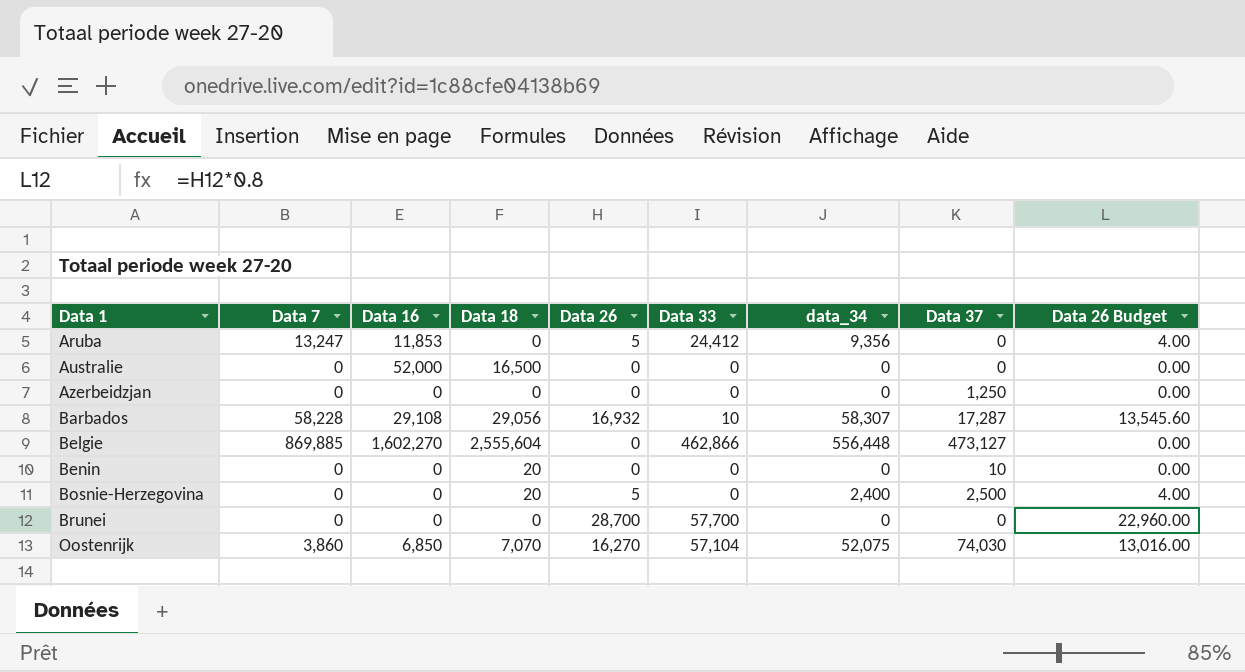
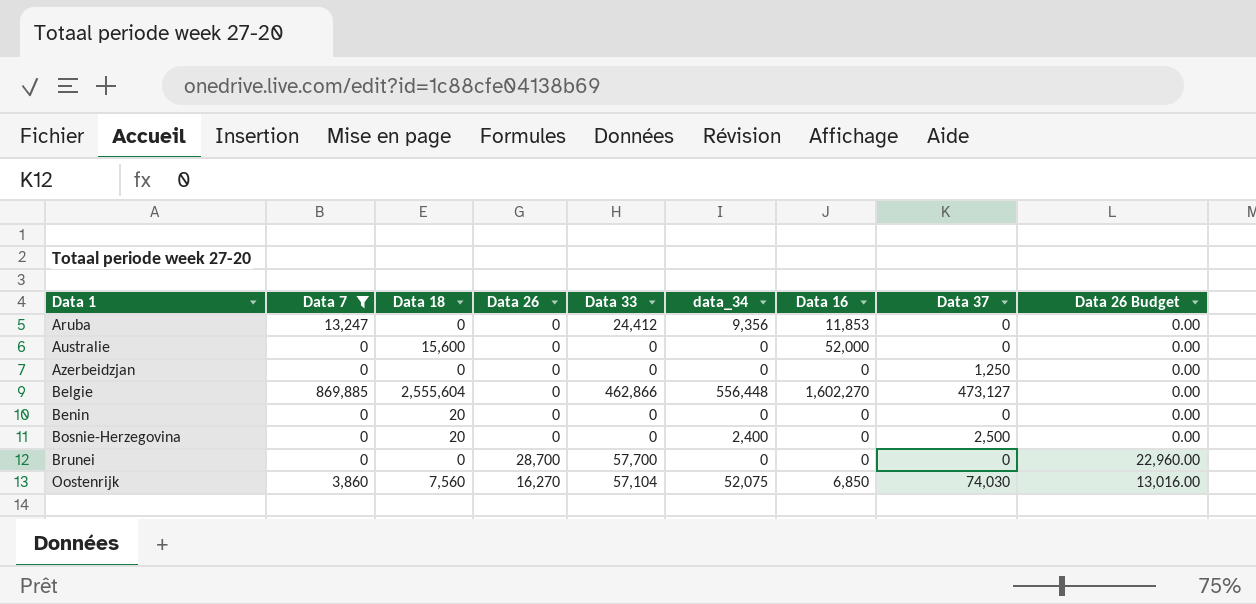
filter: none -> Data 7 != 58,228
column Data 16 | position: 3 -> 7
Aruba | Data 26: 5 -> 0
Aruba | Data 26 Budget: 4.00 -> 0.00
Australie | Data 18: 16,500 -> 15,600
Benin | Data 37: 10 -> 0
Bosnie-Herzegovina | Data 26: 5 -> 0
Bosnie-Herzegovina | Data 26 Budget: 4.00 -> 0.00
Oostenrijk | Data 18: 7,070 -> 7,560

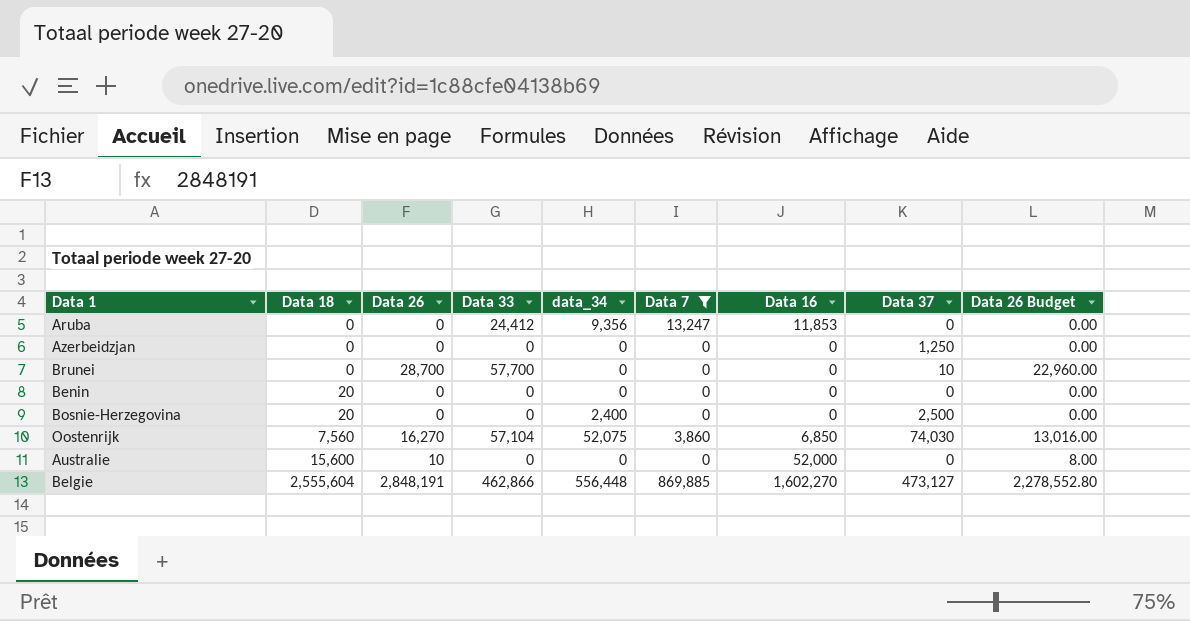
row order: Data 1 ascending -> Data 18 ascending
column Data 7 | position: 2 -> 6
Brunei | Data 37: 0 -> 10
Australie | Data 26: 0 -> 10
Australie | Data 26 Budget: 0.00 -> 8.00
Belgie | Data 26: 0 -> 2,848,191
Belgie | Data 26 Budget: 0.00 -> 2,278,552.80

